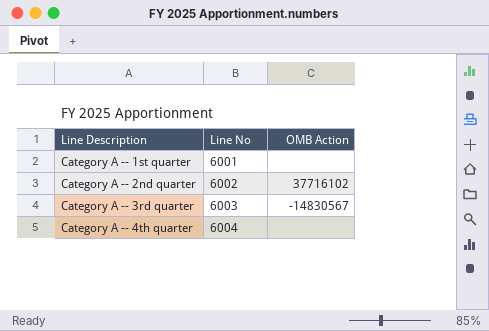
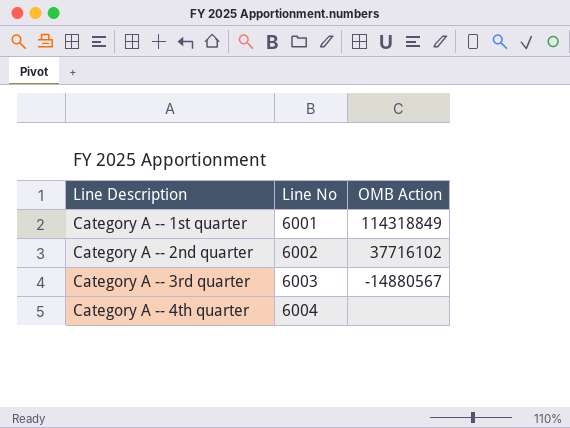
Category A -- 1st quarter | OMB Action: none -> 114318849
Category A -- 3rd quarter | OMB Action: -14830567 -> -14880567

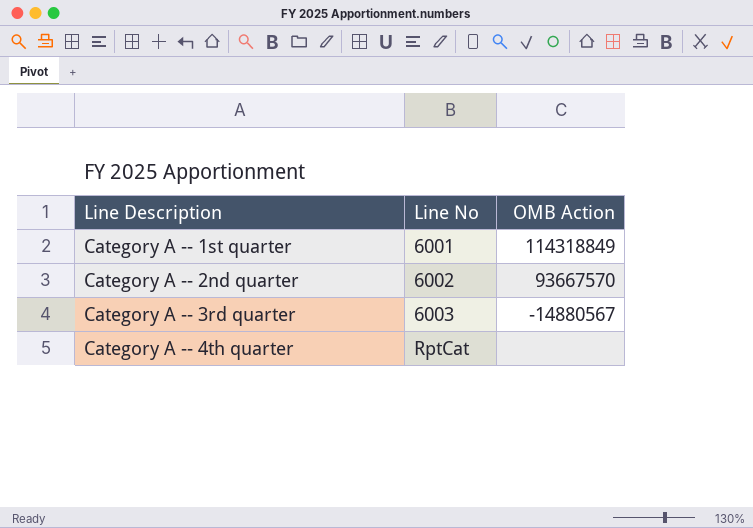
Category A -- 2nd quarter | OMB Action: 37716102 -> 93667570
Category A -- 4th quarter | Line No: 6004 -> RptCat

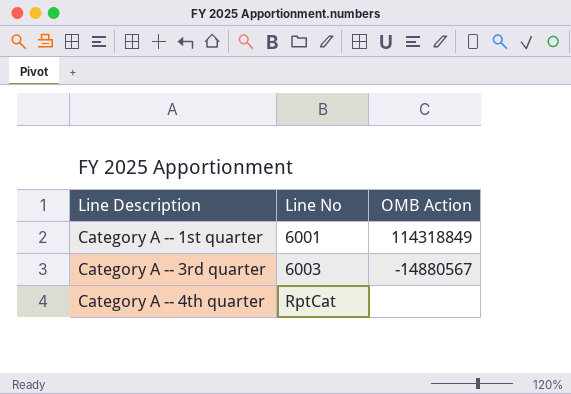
row Category A -- 2nd quarter: 6002 | 93667570 -> none

